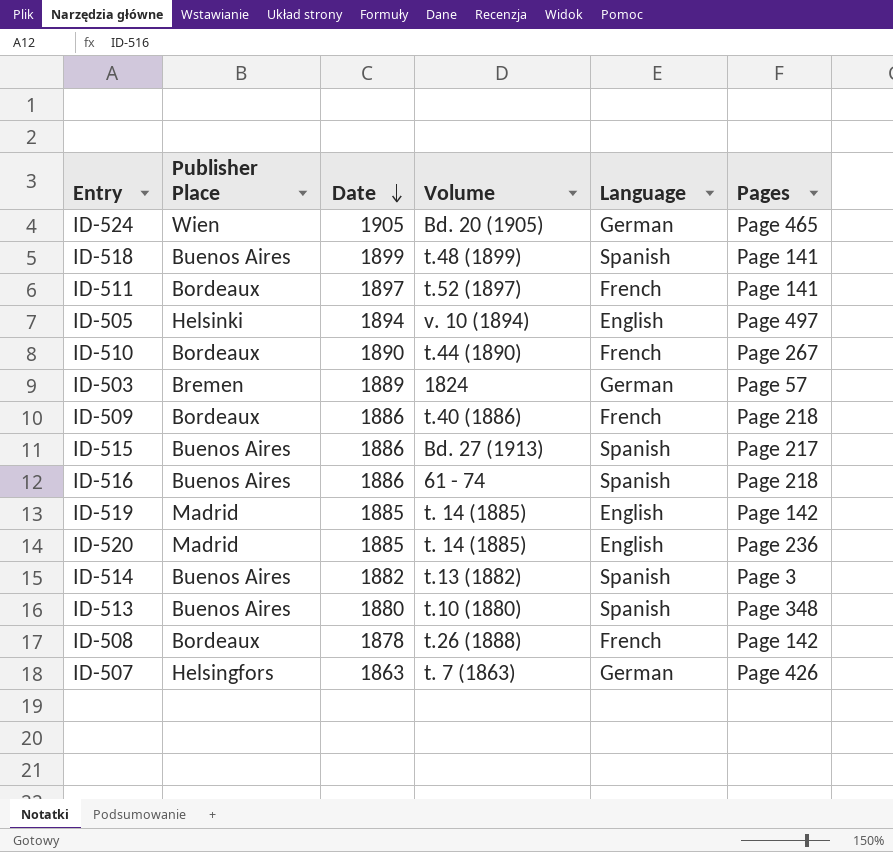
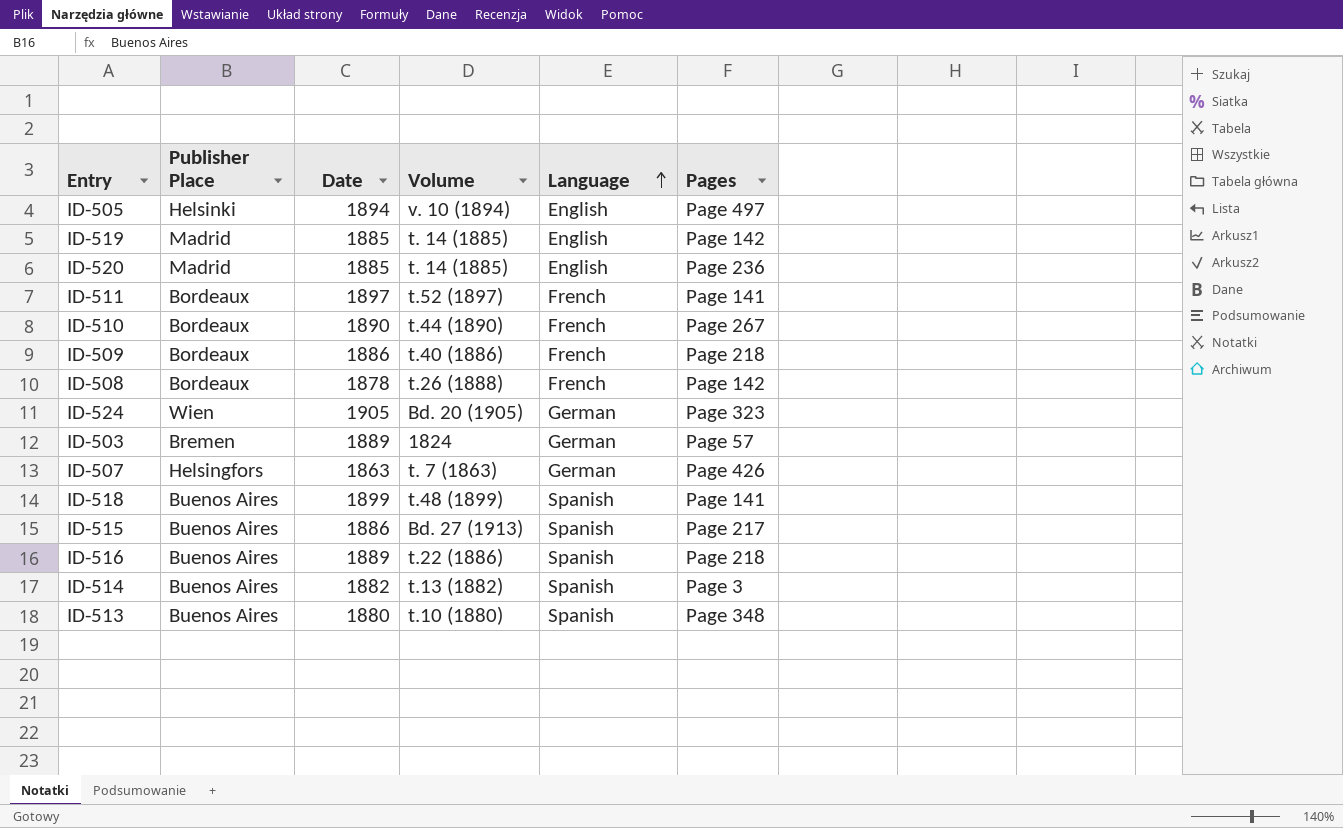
row order: Date descending -> Language ascending
ID-524 | Pages: Page 465 -> Page 323
ID-516 | Date: 1886 -> 1889
ID-516 | Volume: 61 - 74 -> t.22 (1886)

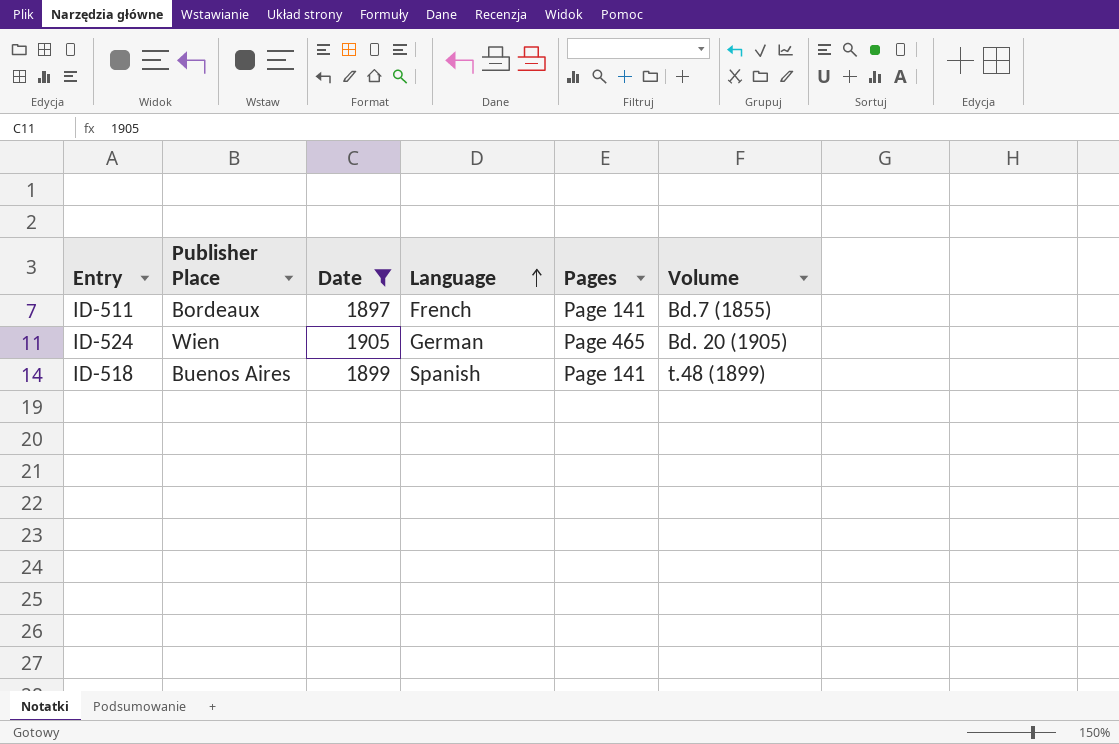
filter: none -> Date >= 1897
column Volume | position: 4 -> 6
ID-511 | Volume: t.52 (1897) -> Bd.7 (1855)
ID-524 | Pages: Page 323 -> Page 465

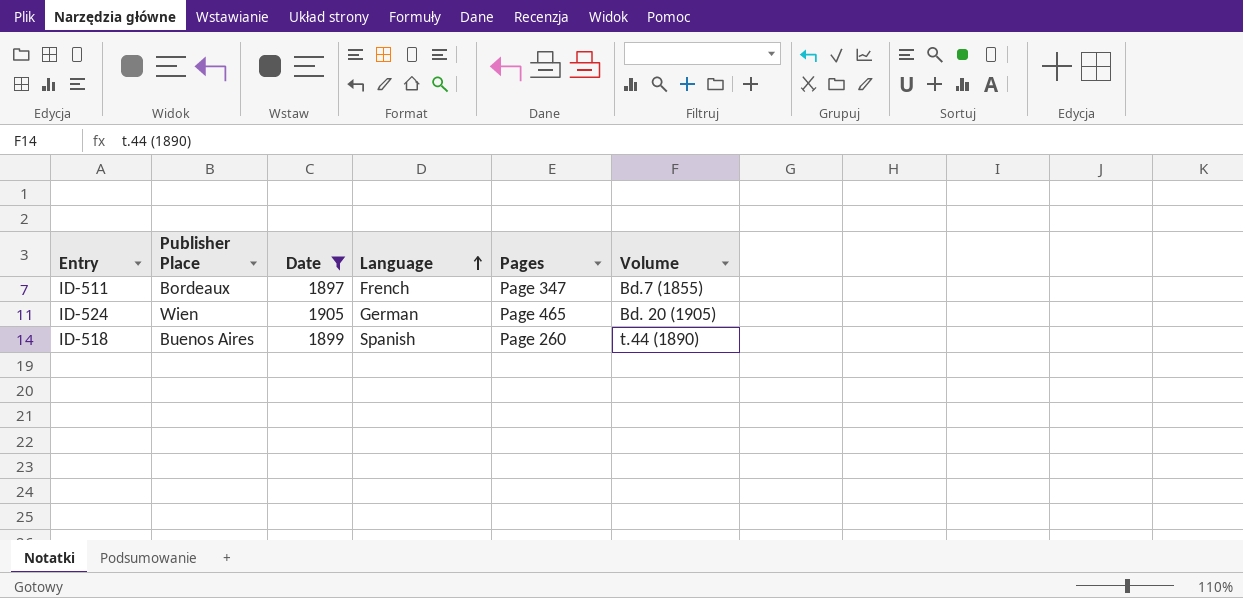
ID-511 | Pages: Page 141 -> Page 347
ID-518 | Pages: Page 141 -> Page 260
ID-518 | Volume: t.48 (1899) -> t.44 (1890)

